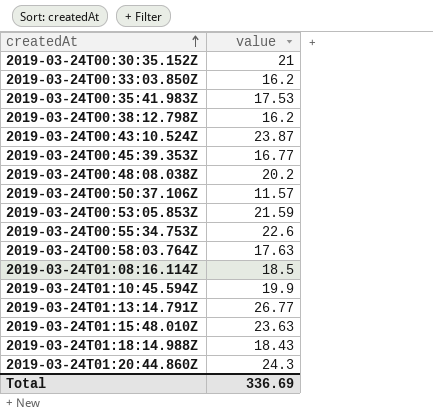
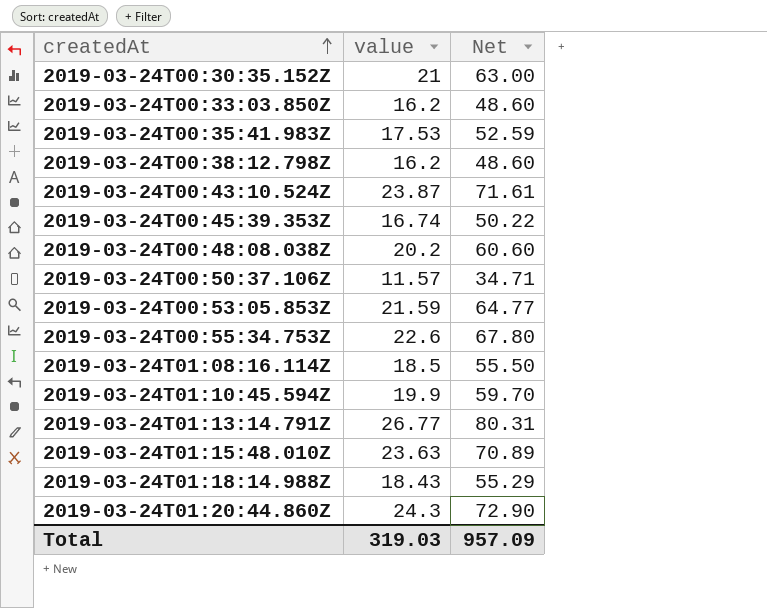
column Net | formula: none -> [value] * 3
row 2019-03-24T00:58:03.764Z: 17.63 -> none
2019-03-24T00:45:39.353Z | value: 16.77 -> 16.74
Total | value: 336.69 -> 319.03

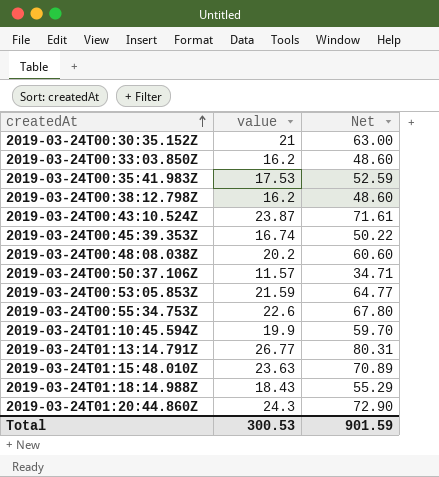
row 2019-03-24T01:08:16.114Z: 18.5 | 55.50 -> none
Total | value: 319.03 -> 300.53
Total | Net: 957.09 -> 901.59

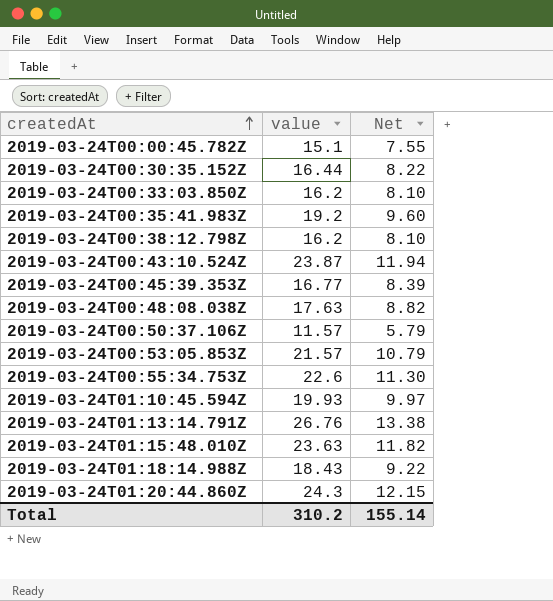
column Net | formula: [value] * 3 -> [value] * 0.5
row 2019-03-24T00:00:45.782Z: none -> 15.1 | 7.55
2019-03-24T00:30:35.152Z | value: 21 -> 16.44
2019-03-24T00:35:41.983Z | value: 17.53 -> 19.2
2019-03-24T00:45:39.353Z | value: 16.74 -> 16.77
2019-03-24T00:48:08.038Z | value: 20.2 -> 17.63
2019-03-24T00:53:05.853Z | value: 21.59 -> 21.57
2019-03-24T01:10:45.594Z | value: 19.9 -> 19.93
2019-03-24T01:13:14.791Z | value: 26.77 -> 26.76
Total | value: 300.53 -> 310.2
Total | Net: 901.59 -> 155.14

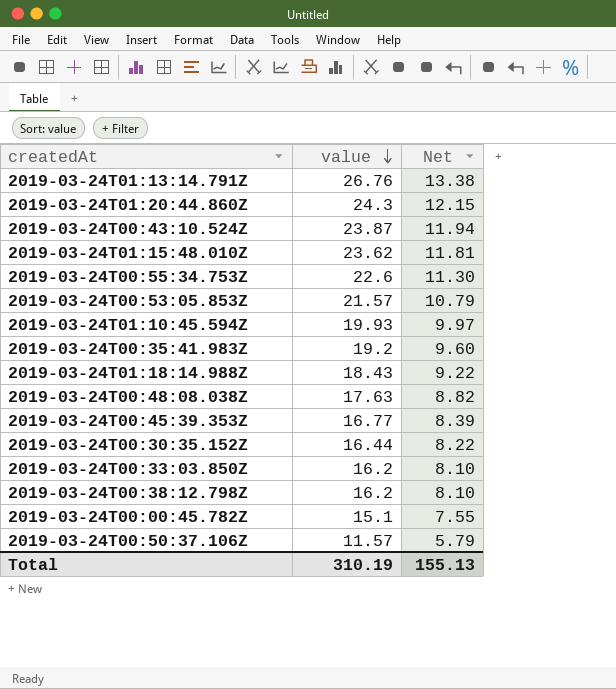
row order: createdAt ascending -> value descending
2019-03-24T01:15:48.010Z | value: 23.63 -> 23.62
2019-03-24T01:15:48.010Z | Net: 11.82 -> 11.81
Total | value: 310.2 -> 310.19
Total | Net: 155.14 -> 155.13

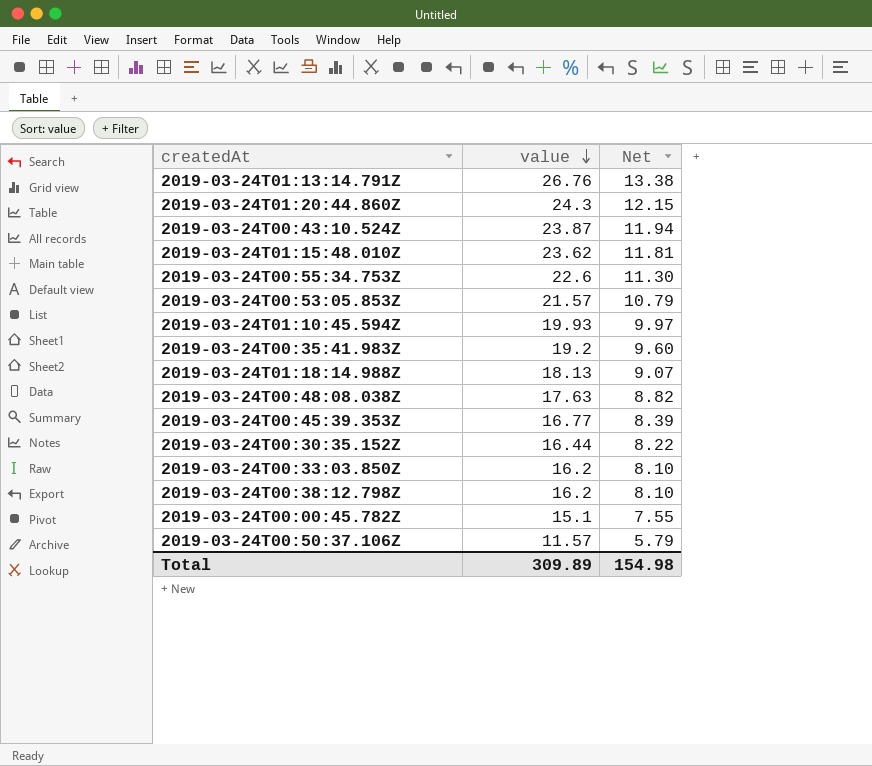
2019-03-24T01:18:14.988Z | value: 18.43 -> 18.13
2019-03-24T01:18:14.988Z | Net: 9.22 -> 9.07
Total | value: 310.19 -> 309.89
Total | Net: 155.13 -> 154.98

